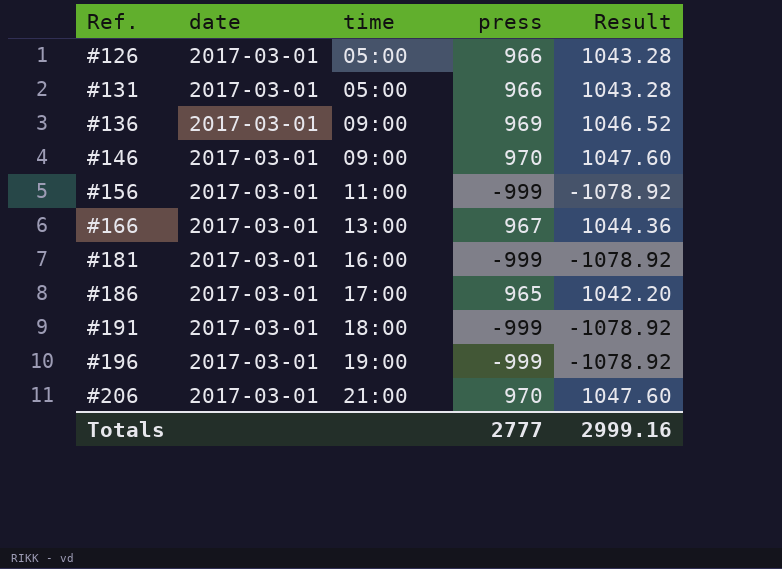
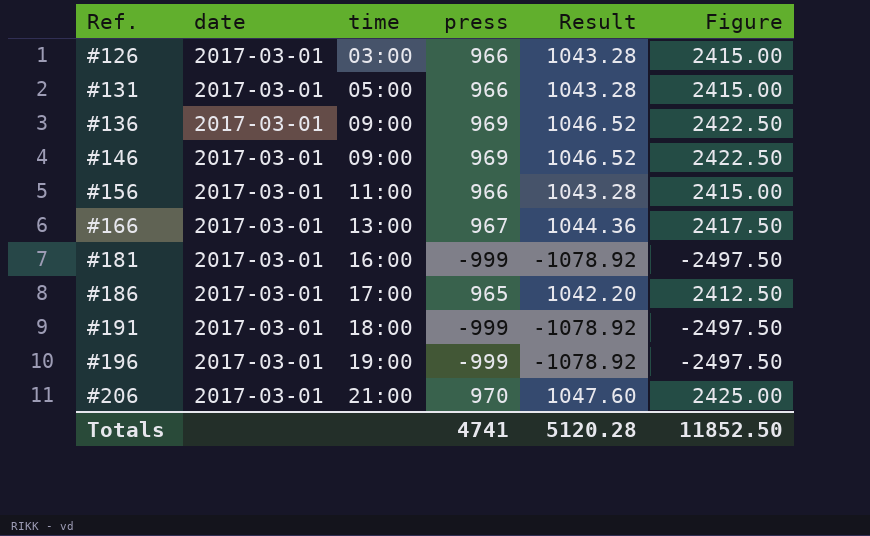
column Figure | formula: none -> [press] * 2.5
#126 | time: 05:00 -> 03:00
#146 | press: 970 -> 969
#146 | Result: 1047.60 -> 1046.52
#156 | press: -999 -> 966
#156 | Result: -1078.92 -> 1043.28
Totals | press: 2777 -> 4741
Totals | Result: 2999.16 -> 5120.28

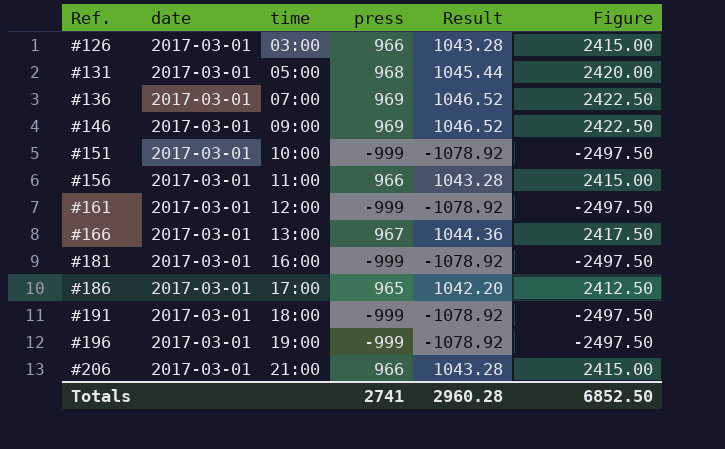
#131 | press: 966 -> 968
#131 | Result: 1043.28 -> 1045.44
#131 | Figure: 2415.00 -> 2420.00
#136 | time: 09:00 -> 07:00
row #151: none -> 2017-03-01 | 10:00 | -999 | -1078.92 | -2497.50
row #161: none -> 2017-03-01 | 12:00 | -999 | -1078.92 | -2497.50
#206 | press: 970 -> 966
#206 | Result: 1047.60 -> 1043.28
#206 | Figure: 2425.00 -> 2415.00
Totals | press: 4741 -> 2741
Totals | Result: 5120.28 -> 2960.28
Totals | Figure: 11852.50 -> 6852.50

